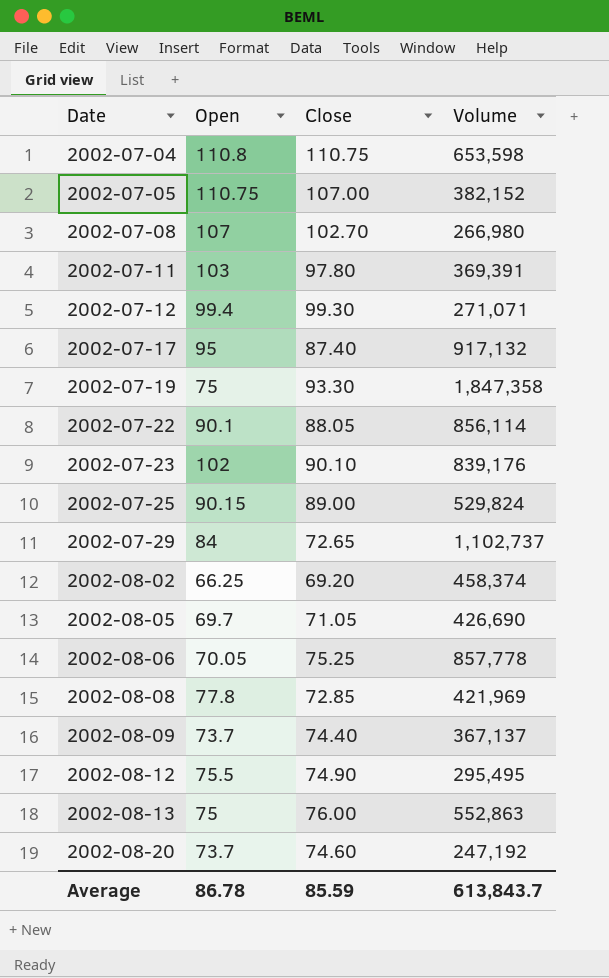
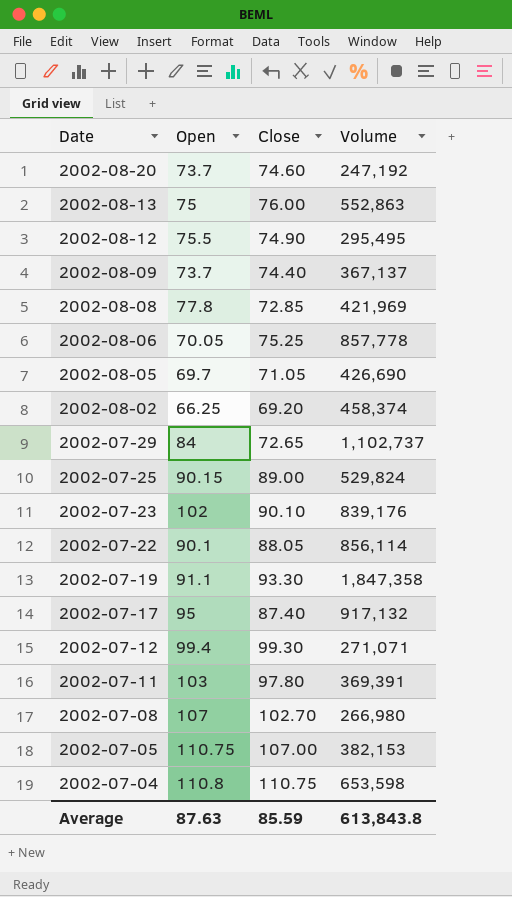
row order: Date ascending -> Date descending
2002-07-19 | Open: 75 -> 91.1
2002-07-05 | Volume: 382,152 -> 382,153
Average | Open: 86.78 -> 87.63
Average | Volume: 613,843.7 -> 613,843.8

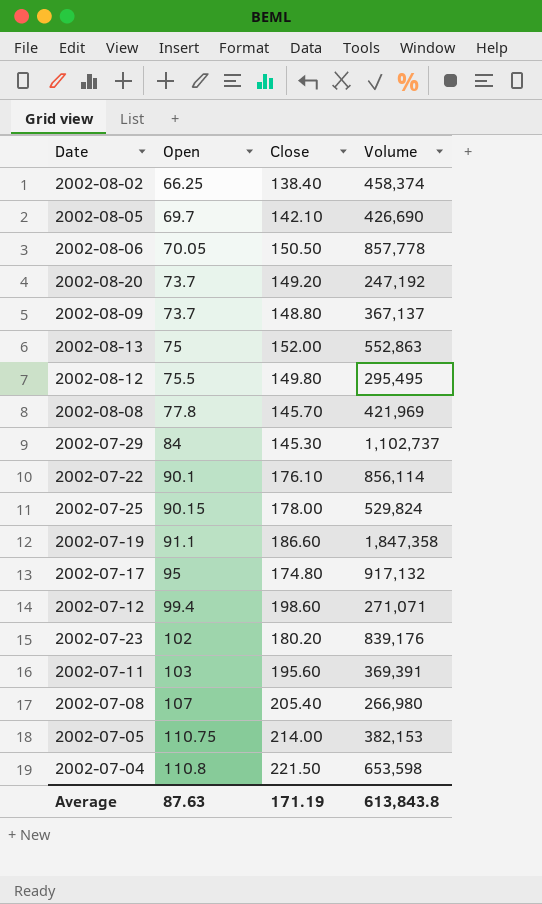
row order: Date descending -> Open ascending
2002-08-02 | Close: 69.20 -> 138.40
2002-08-05 | Close: 71.05 -> 142.10
2002-08-06 | Close: 75.25 -> 150.50
2002-08-20 | Close: 74.60 -> 149.20
2002-08-09 | Close: 74.40 -> 148.80
2002-08-13 | Close: 76.00 -> 152.00
2002-08-12 | Close: 74.90 -> 149.80
2002-08-08 | Close: 72.85 -> 145.70
2002-07-29 | Close: 72.65 -> 145.30
2002-07-22 | Close: 88.05 -> 176.10
2002-07-25 | Close: 89.00 -> 178.00
2002-07-19 | Close: 93.30 -> 186.60
2002-07-17 | Close: 87.40 -> 174.80
2002-07-12 | Close: 99.30 -> 198.60
2002-07-23 | Close: 90.10 -> 180.20
2002-07-11 | Close: 97.80 -> 195.60
2002-07-08 | Close: 102.70 -> 205.40
2002-07-05 | Close: 107.00 -> 214.00
2002-07-04 | Close: 110.75 -> 221.50
Average | Close: 85.59 -> 171.19

